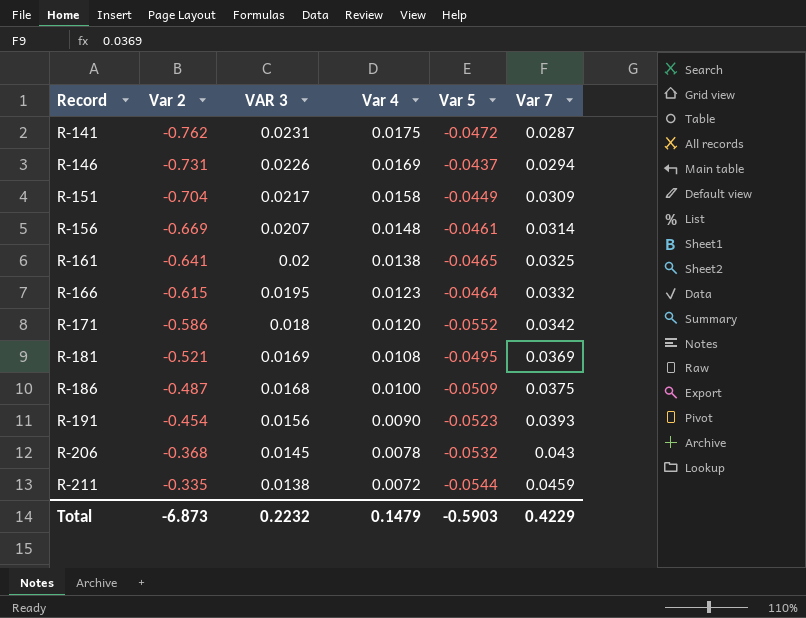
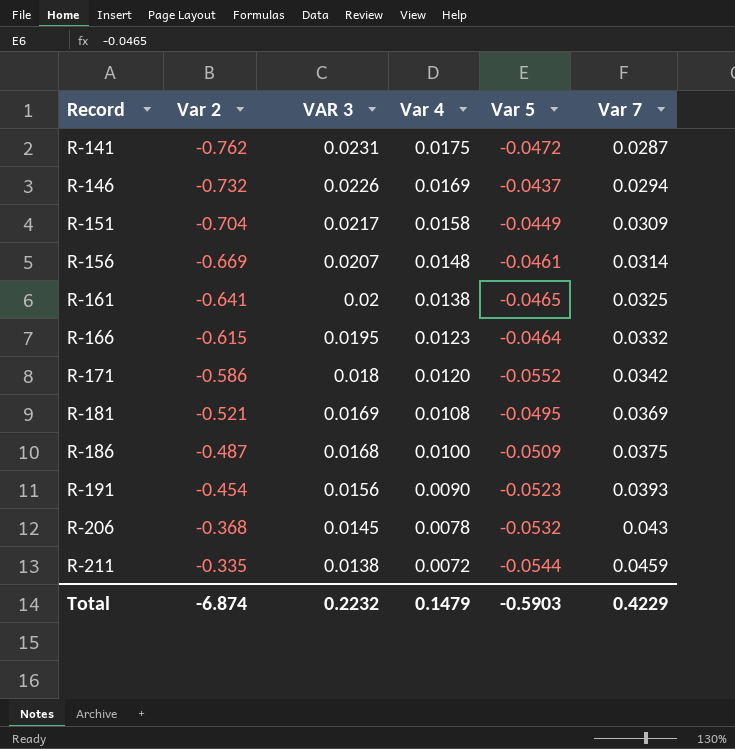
R-146 | Var 2: -0.731 -> -0.732
Total | Var 2: -6.873 -> -6.874

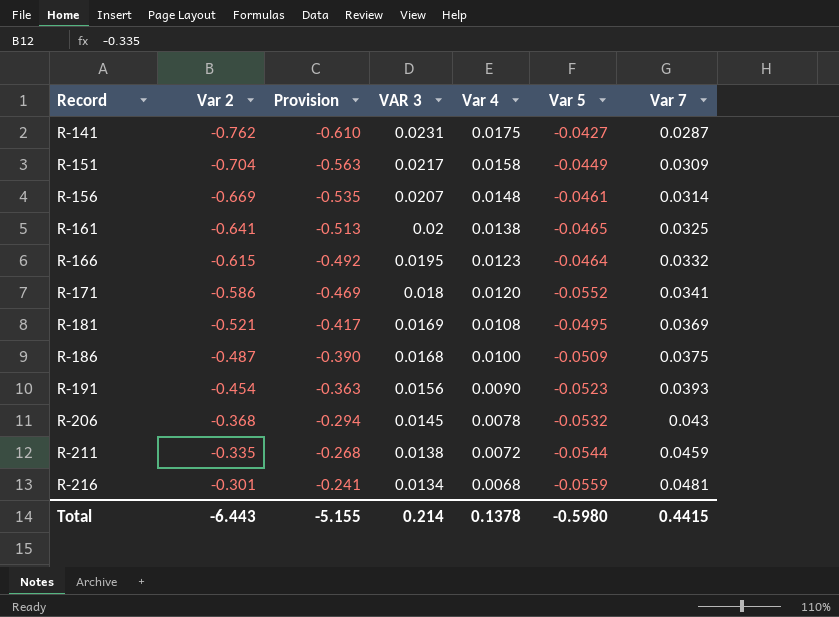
column Provision | formula: none -> [Var 2] * 0.8
row R-146: -0.732 | 0.0226 | 0.0169 | -0.0437 | 0.0294 -> none
R-141 | Var 5: -0.0472 -> -0.0427
R-171 | Var 7: 0.0342 -> 0.0341
row R-216: none -> -0.301 | -0.241 | 0.0134 | 0.0068 | -0.0559 | 0.0481
Total | Var 2: -6.874 -> -6.443
Total | VAR 3: 0.2232 -> 0.214
Total | Var 4: 0.1479 -> 0.1378
Total | Var 5: -0.5903 -> -0.5980
Total | Var 7: 0.4229 -> 0.4415

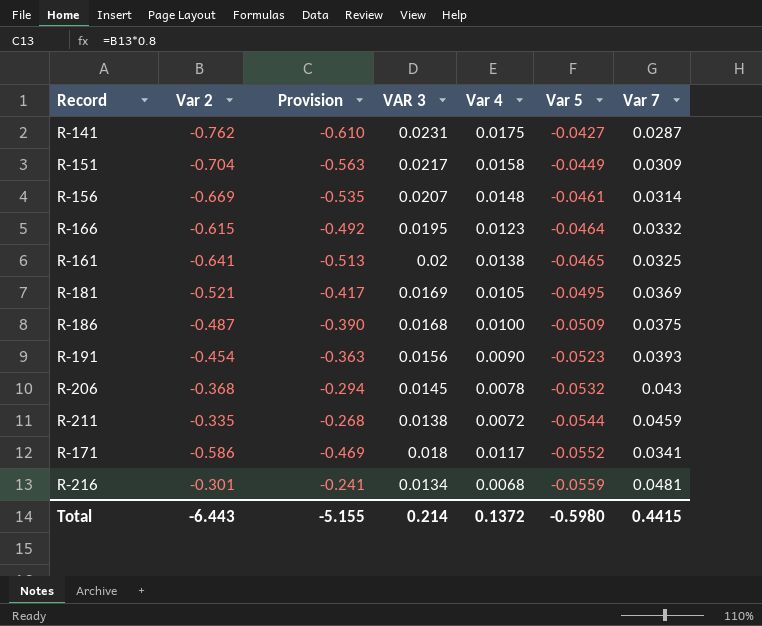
row order: Record ascending -> Var 5 descending
R-181 | Var 4: 0.0108 -> 0.0105
R-171 | Var 4: 0.0120 -> 0.0117
Total | Var 4: 0.1378 -> 0.1372

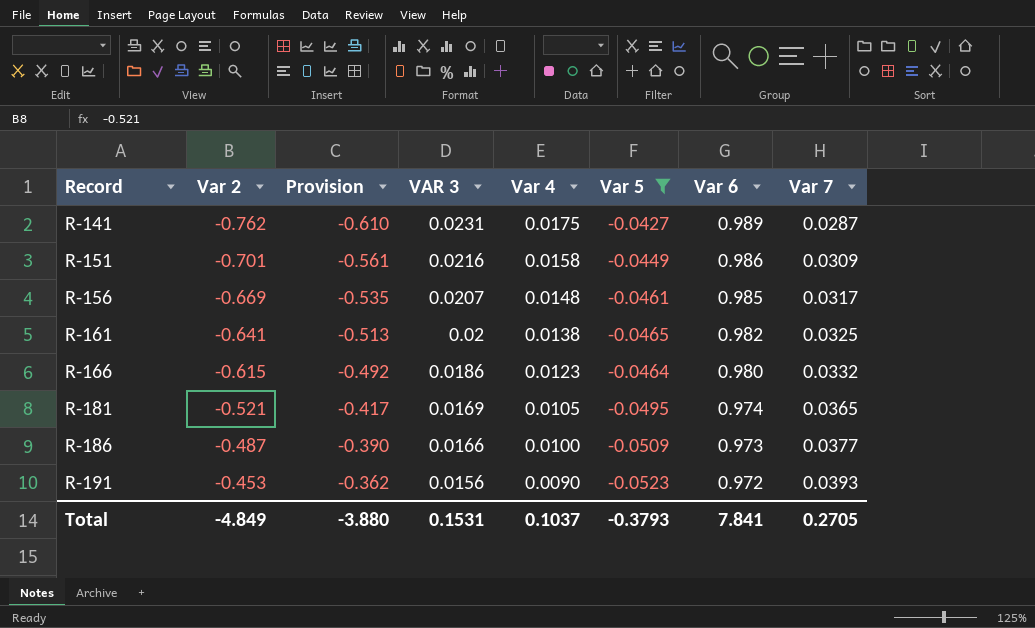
filter: none -> Var 5 >= -0.0523
row order: Var 5 descending -> Record ascending
column Var 6 | position: none -> 7
R-151 | Var 2: -0.704 -> -0.701
R-151 | Provision: -0.563 -> -0.561
R-151 | VAR 3: 0.0217 -> 0.0216
R-156 | Var 7: 0.0314 -> 0.0317
R-166 | VAR 3: 0.0195 -> 0.0186
R-181 | Var 7: 0.0369 -> 0.0365
R-186 | VAR 3: 0.0168 -> 0.0166
R-186 | Var 7: 0.0375 -> 0.0377
R-191 | Var 2: -0.454 -> -0.453
R-191 | Provision: -0.363 -> -0.362
Total | Var 2: -6.443 -> -4.849
Total | Provision: -5.155 -> -3.880
Total | VAR 3: 0.214 -> 0.1531
Total | Var 4: 0.1372 -> 0.1037
Total | Var 5: -0.5980 -> -0.3793
Total | Var 7: 0.4415 -> 0.2705

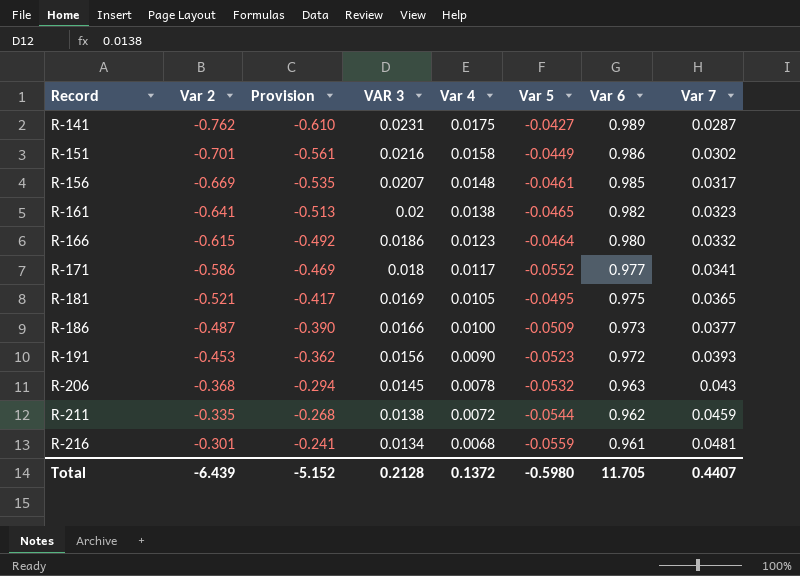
filter: Var 5 >= -0.0523 -> none
R-151 | Var 7: 0.0309 -> 0.0302
R-161 | Var 7: 0.0325 -> 0.0323
R-181 | Var 6: 0.974 -> 0.975
Total | Var 2: -4.849 -> -6.439
Total | Provision: -3.880 -> -5.152
Total | VAR 3: 0.1531 -> 0.2128
Total | Var 4: 0.1037 -> 0.1372
Total | Var 5: -0.3793 -> -0.5980
Total | Var 6: 7.841 -> 11.705
Total | Var 7: 0.2705 -> 0.4407

